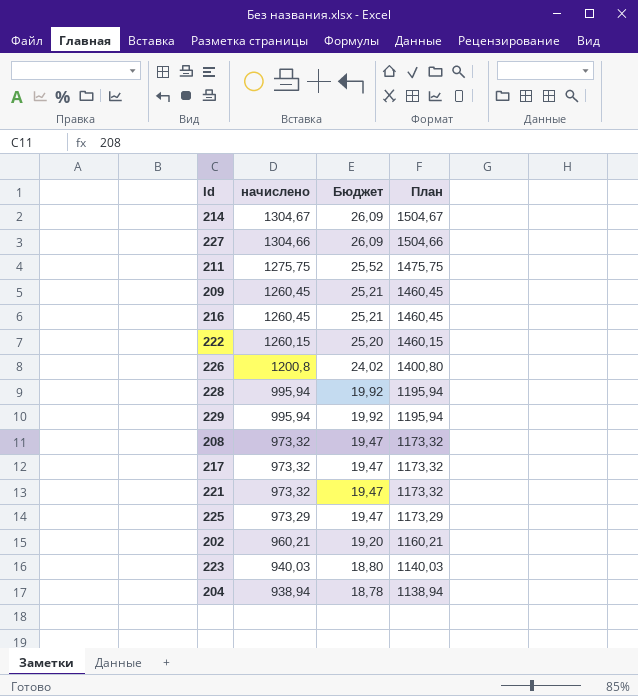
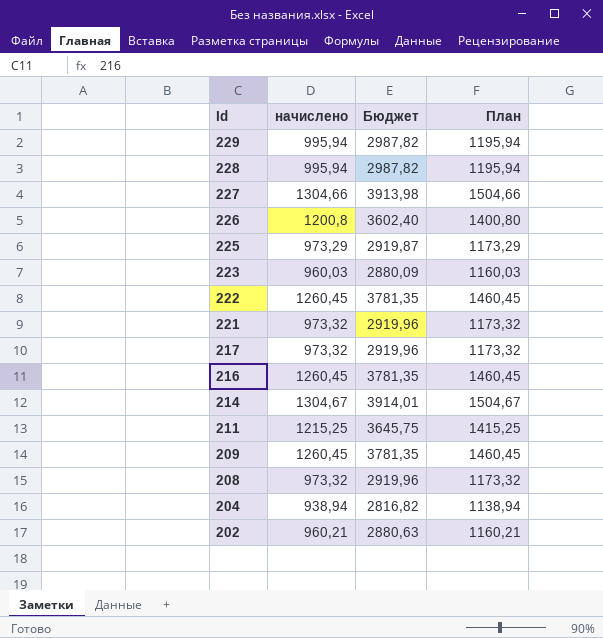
row order: начислено descending -> Id descending
column Бюджет | formula: [начислено] * 0,02 -> [начислено] * 3
223 | начислено: 940,03 -> 960,03
223 | План: 1140,03 -> 1160,03
222 | начислено: 1260,15 -> 1260,45
222 | План: 1460,15 -> 1460,45
211 | начислено: 1275,75 -> 1215,25
211 | План: 1475,75 -> 1415,25

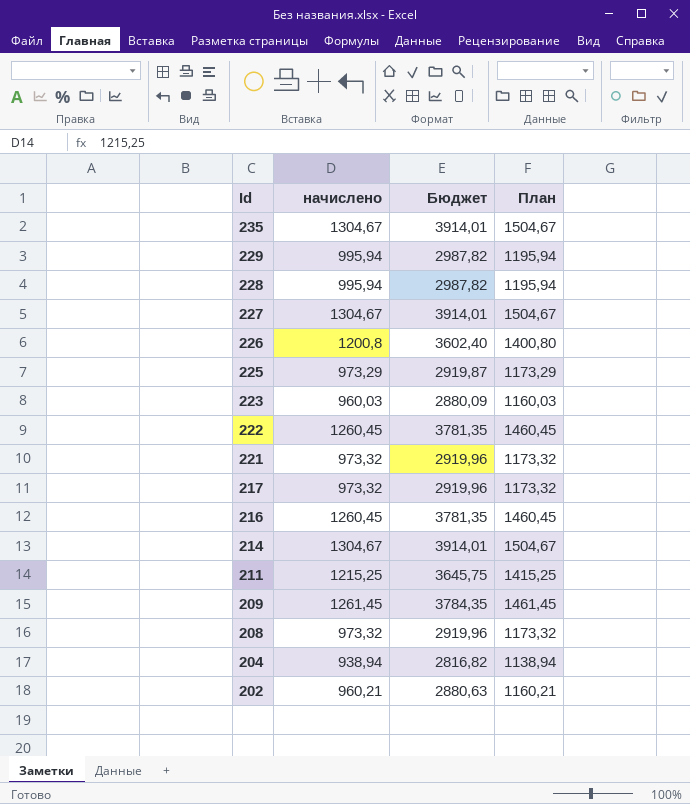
row 235: none -> 1304,67 | 3914,01 | 1504,67
227 | начислено: 1304,66 -> 1304,67
227 | Бюджет: 3913,98 -> 3914,01
227 | План: 1504,66 -> 1504,67
209 | начислено: 1260,45 -> 1261,45
209 | Бюджет: 3781,35 -> 3784,35
209 | План: 1460,45 -> 1461,45

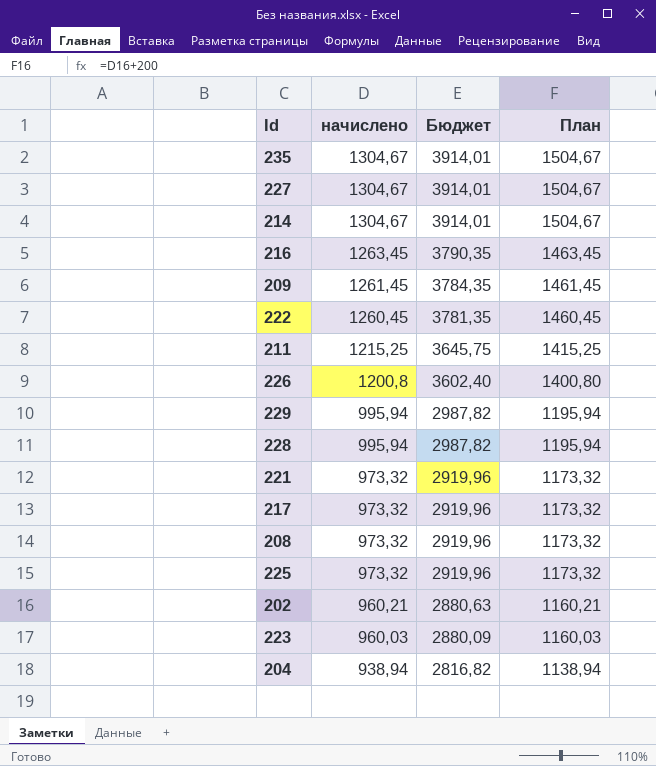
row order: Id descending -> начислено descending
216 | начислено: 1260,45 -> 1263,45
216 | Бюджет: 3781,35 -> 3790,35
216 | План: 1460,45 -> 1463,45
225 | начислено: 973,29 -> 973,32
225 | Бюджет: 2919,87 -> 2919,96
225 | План: 1173,29 -> 1173,32

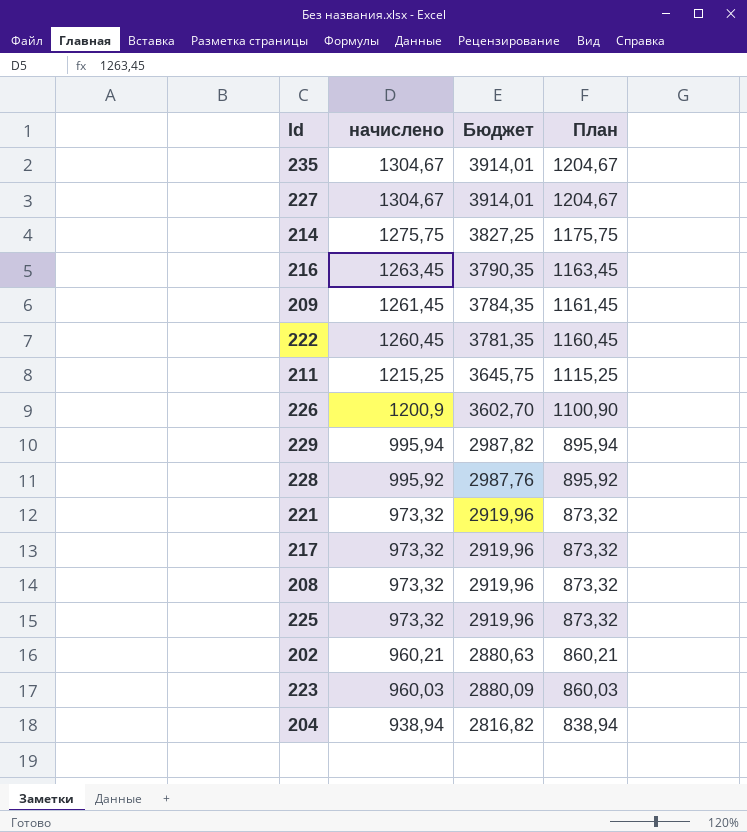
column План | formula: [начислено] + 200 -> [начислено] - 100
214 | начислено: 1304,67 -> 1275,75
214 | Бюджет: 3914,01 -> 3827,25
226 | начислено: 1200,8 -> 1200,9
226 | Бюджет: 3602,40 -> 3602,70
228 | начислено: 995,94 -> 995,92
228 | Бюджет: 2987,82 -> 2987,76

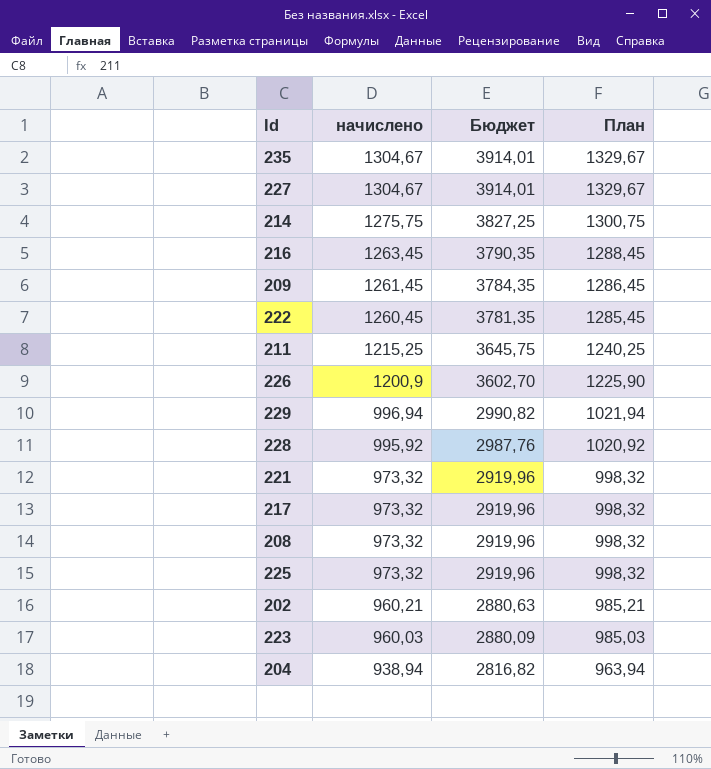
column План | formula: [начислено] - 100 -> [начислено] + 25
229 | начислено: 995,94 -> 996,94
229 | Бюджет: 2987,82 -> 2990,82

